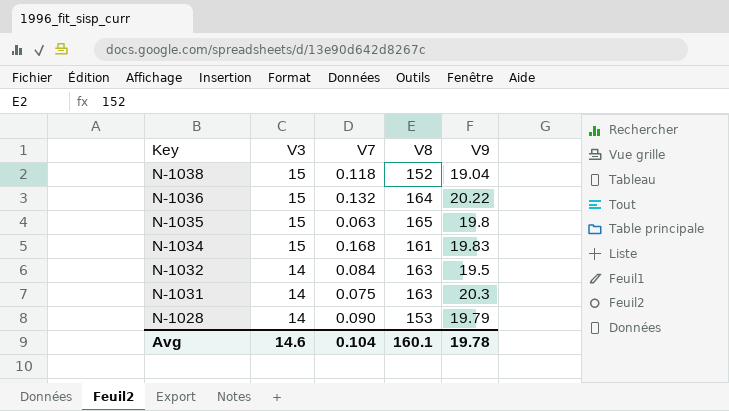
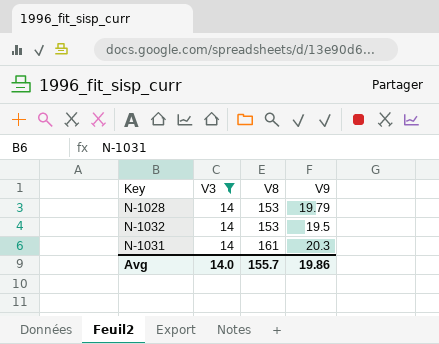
filter: none -> V3 = 14
row order: Key descending -> V8 ascending
column V7 | position: 3 -> none
N-1032 | V8: 163 -> 153
N-1031 | V8: 163 -> 161
Avg | V3: 14.6 -> 14.0
Avg | V8: 160.1 -> 155.7
Avg | V9: 19.78 -> 19.86

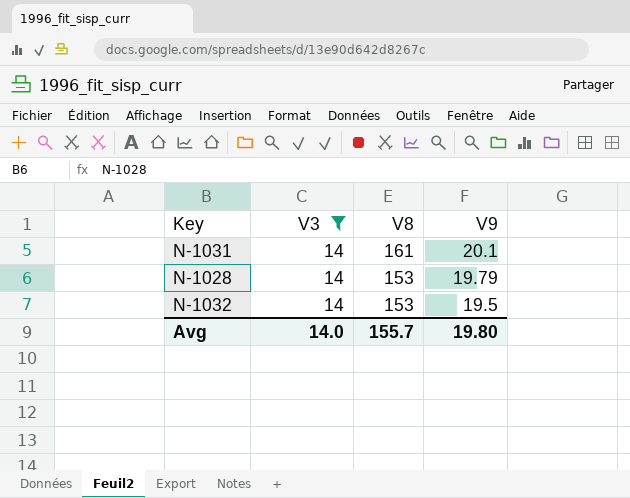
row order: V8 ascending -> V8 descending
N-1031 | V9: 20.3 -> 20.1
Avg | V9: 19.86 -> 19.80

